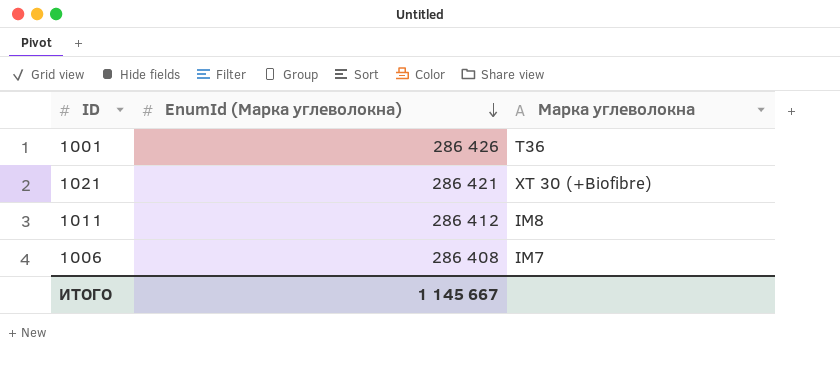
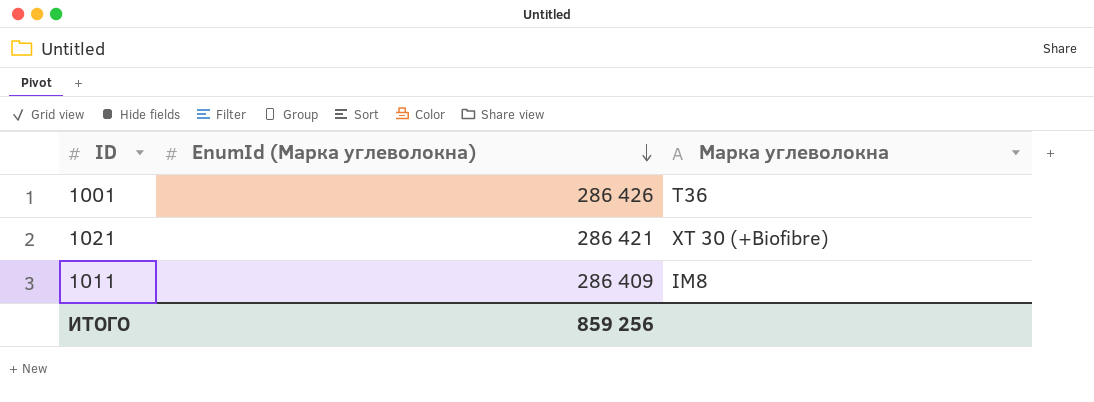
row 1006: 286 408 | IM7 -> none
1011 | EnumId (Марка углеволокна): 286 412 -> 286 409
ИТОГО | EnumId (Марка углеволокна): 1 145 667 -> 859 256

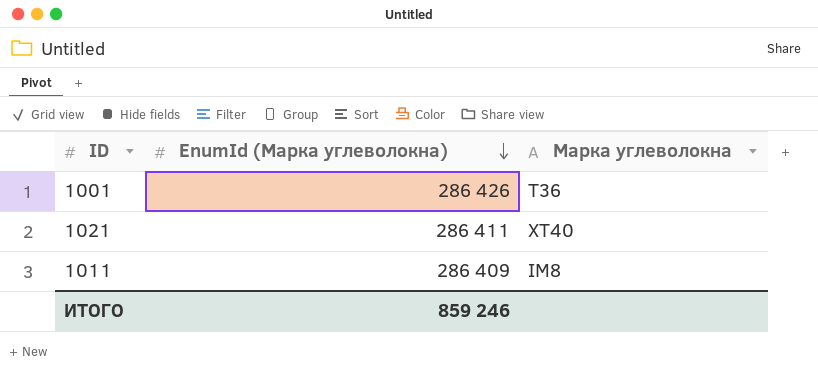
1021 | EnumId (Марка углеволокна): 286 421 -> 286 411
1021 | Марка углеволокна: XT 30 (+Biofibre) -> XT40
ИТОГО | EnumId (Марка углеволокна): 859 256 -> 859 246

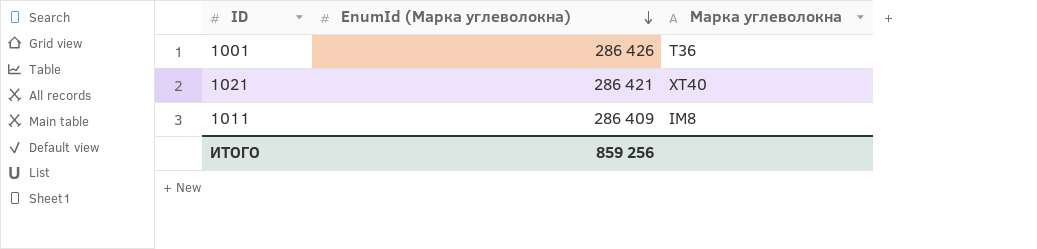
1021 | EnumId (Марка углеволокна): 286 411 -> 286 421
ИТОГО | EnumId (Марка углеволокна): 859 246 -> 859 256

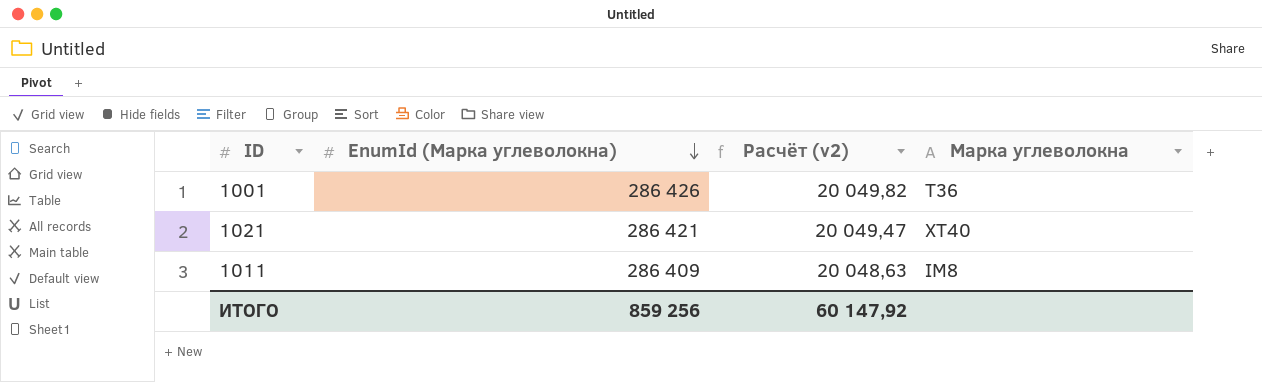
column Расчёт (v2) | formula: none -> [EnumId (Марка углеволокна)] * 0,07

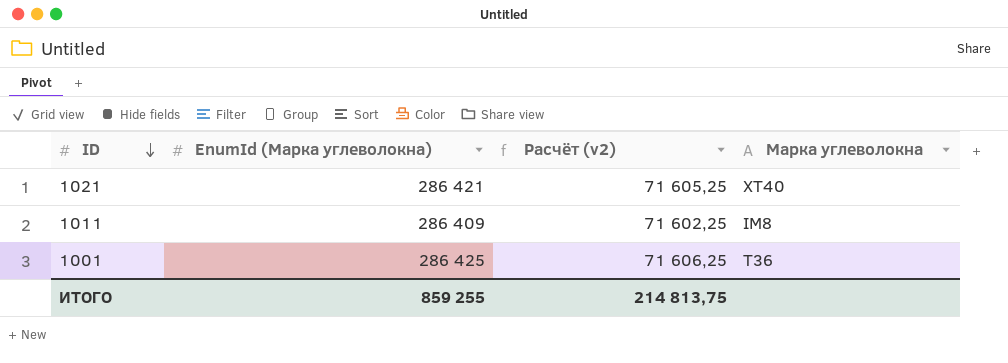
row order: EnumId (Марка углеволокна) descending -> ID descending
column Расчёт (v2) | formula: [EnumId (Марка углеволокна)] * 0,07 -> [EnumId (Марка углеволокна)] * 0,25
1001 | EnumId (Марка углеволокна): 286 426 -> 286 425
ИТОГО | EnumId (Марка углеволокна): 859 256 -> 859 255
ИТОГО | Расчёт (v2): 60 147,92 -> 214 813,75

